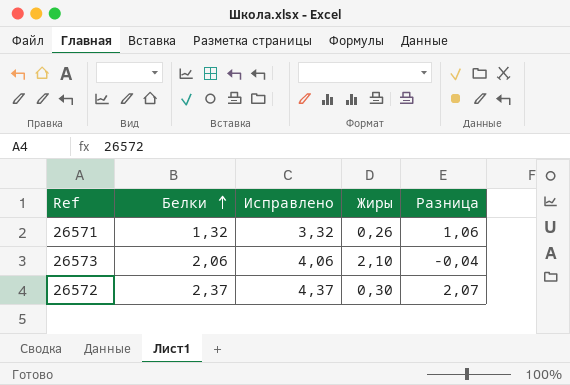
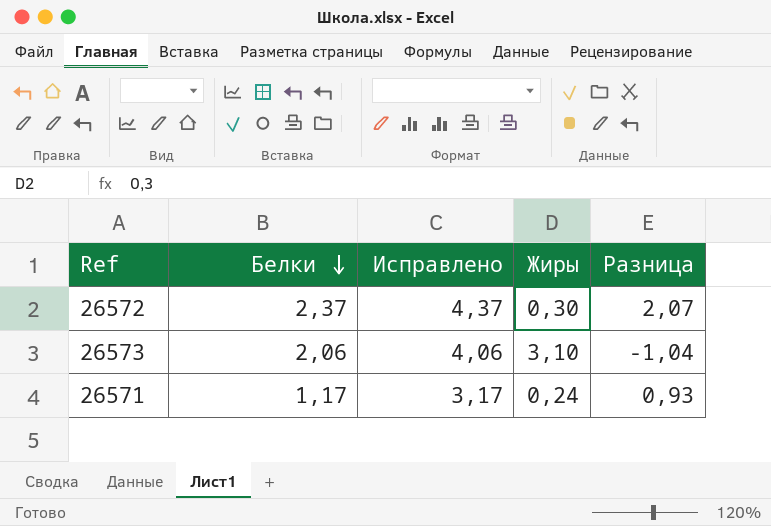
row order: Белки ascending -> Белки descending
26573 | Жиры: 2,10 -> 3,10
26573 | Разница: -0,04 -> -1,04
26571 | Белки: 1,32 -> 1,17
26571 | Исправлено: 3,32 -> 3,17
26571 | Жиры: 0,26 -> 0,24
26571 | Разница: 1,06 -> 0,93

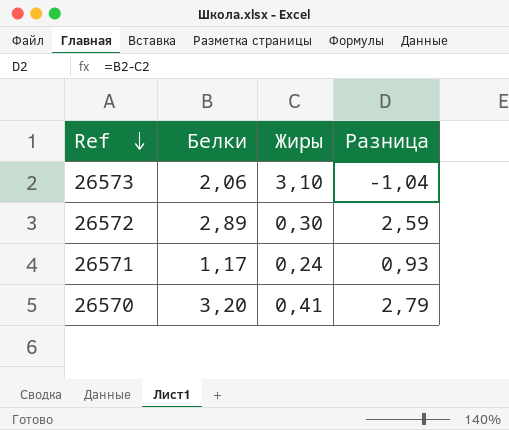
row order: Белки descending -> Ref descending
column Исправлено | formula: [Белки] + 2 -> none
26572 | Белки: 2,37 -> 2,89
26572 | Разница: 2,07 -> 2,59
row 26570: none -> 3,20 | 0,41 | 2,79

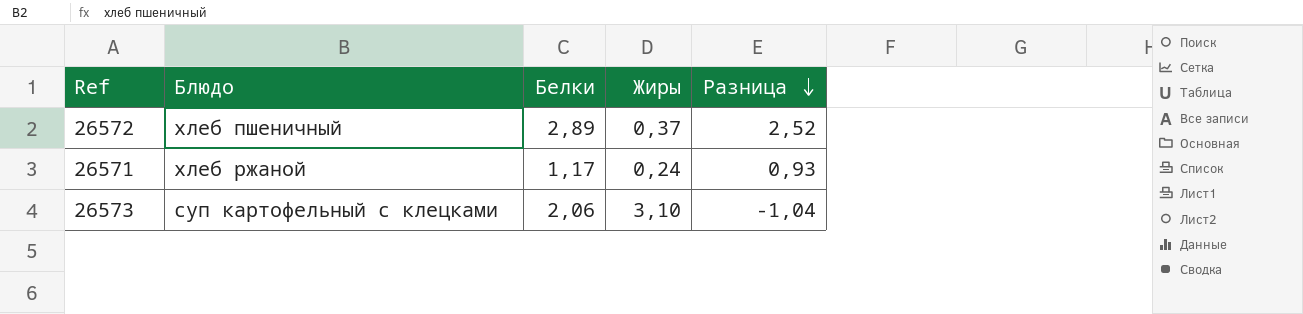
row order: Ref descending -> Разница descending
column Блюдо | position: none -> 2
row 26570: 3,20 | 0,41 | 2,79 -> none
26572 | Жиры: 0,30 -> 0,37
26572 | Разница: 2,59 -> 2,52

